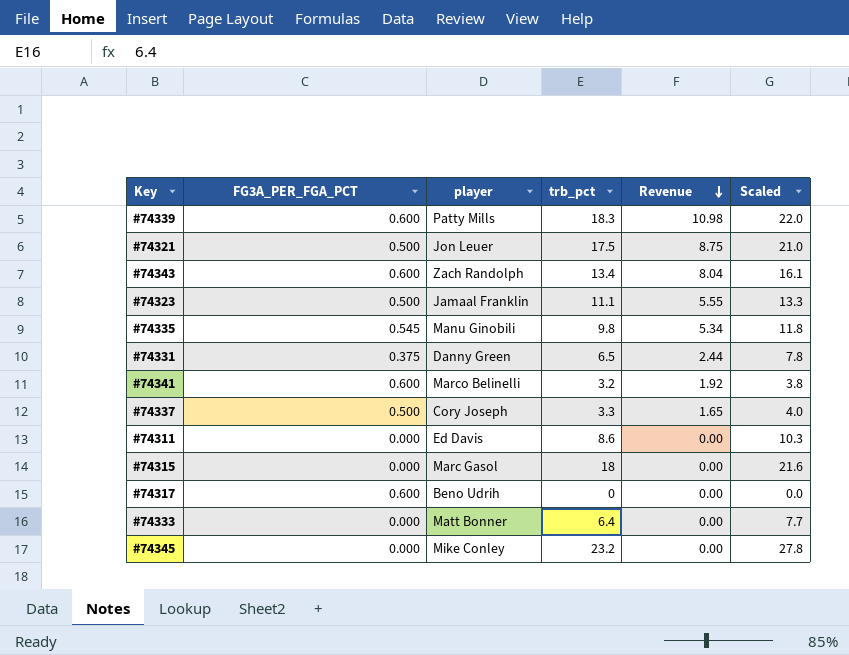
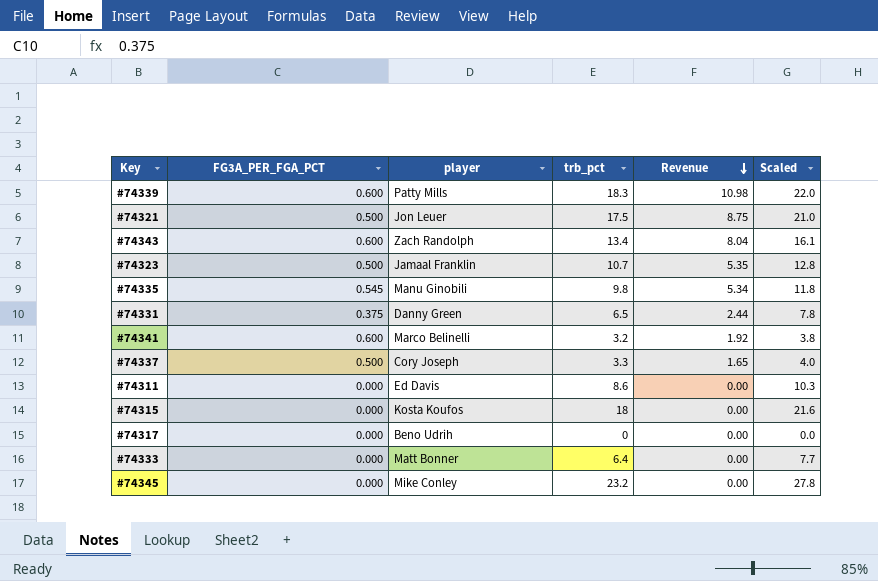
#74323 | trb_pct: 11.1 -> 10.7
#74323 | Revenue: 5.55 -> 5.35
#74323 | Scaled: 13.3 -> 12.8
#74315 | player: Marc Gasol -> Kosta Koufos
#74317 | FG3A_PER_FGA_PCT: 0.600 -> 0.000

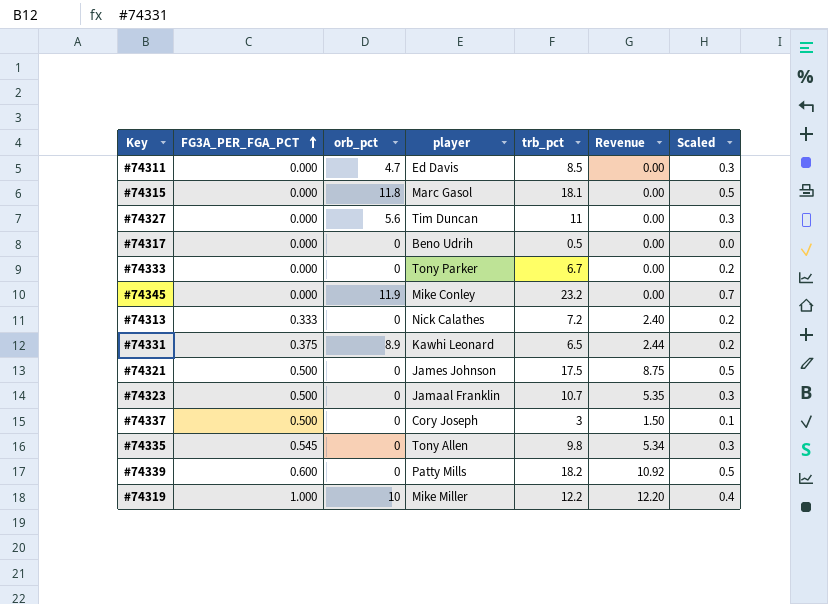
row order: Revenue descending -> FG3A_PER_FGA_PCT ascending
column orb_pct | position: none -> 3
column Scaled | formula: [trb_pct] * 1.2 -> [trb_pct] * 0.03
row #74343: 0.600 | Zach Randolph | 13.4 | 8.04 | 16.1 -> none
row #74341: 0.600 | Marco Belinelli | 3.2 | 1.92 | 3.8 -> none
#74311 | trb_pct: 8.6 -> 8.5
#74315 | player: Kosta Koufos -> Marc Gasol
#74315 | trb_pct: 18 -> 18.1
row #74327: none -> 0.000 | 5.6 | Tim Duncan | 11 | 0.00 | 0.3
#74317 | trb_pct: 0 -> 0.5
#74333 | player: Matt Bonner -> Tony Parker
#74333 | trb_pct: 6.4 -> 6.7
row #74313: none -> 0.333 | 0 | Nick Calathes | 7.2 | 2.40 | 0.2
#74331 | player: Danny Green -> Kawhi Leonard
#74321 | player: Jon Leuer -> James Johnson
#74337 | trb_pct: 3.3 -> 3
#74337 | Revenue: 1.65 -> 1.50
#74335 | player: Manu Ginobili -> Tony Allen
#74339 | trb_pct: 18.3 -> 18.2
#74339 | Revenue: 10.98 -> 10.92
row #74319: none -> 1.000 | 10 | Mike Miller | 12.2 | 12.20 | 0.4

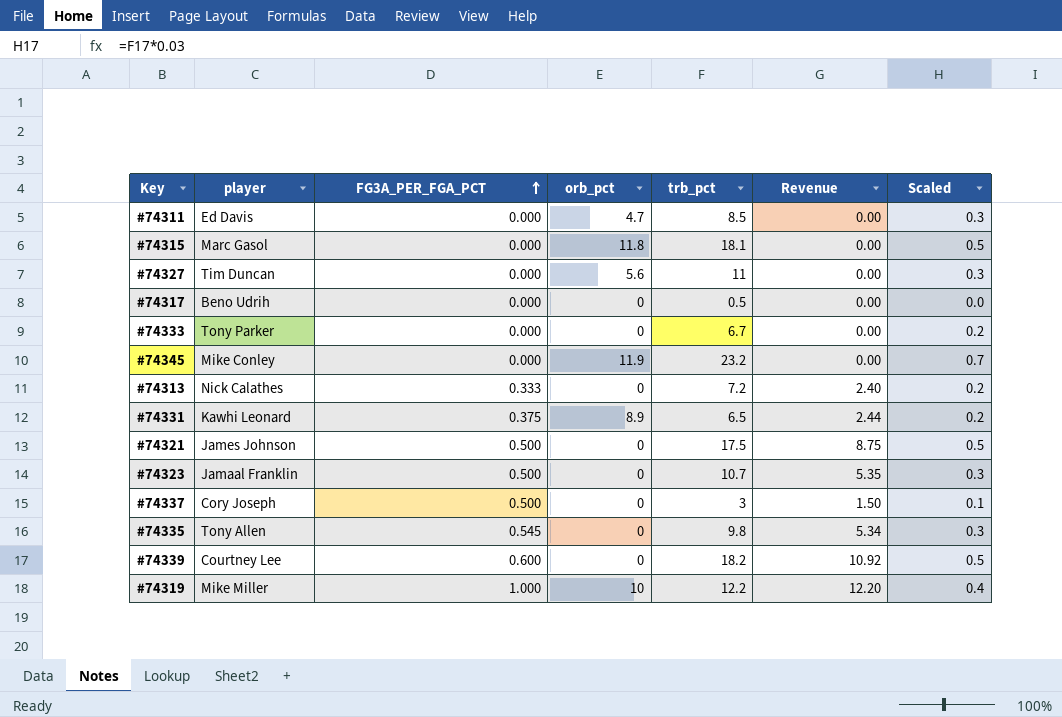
column player | position: 4 -> 2
#74339 | player: Patty Mills -> Courtney Lee

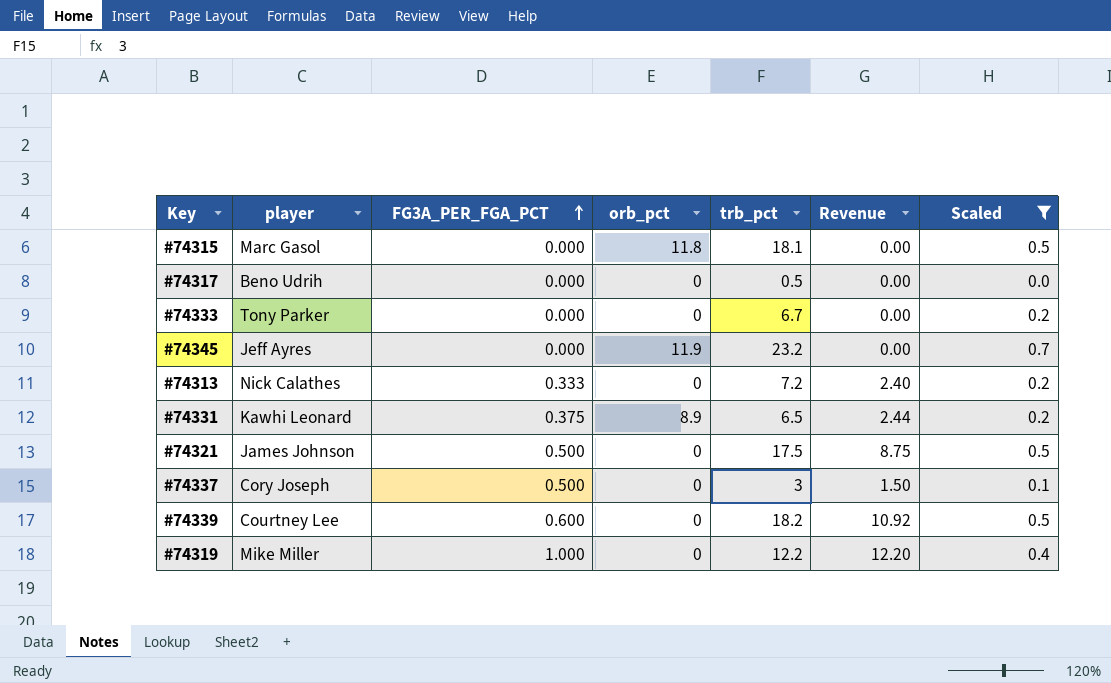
filter: none -> Scaled != 0.3
#74345 | player: Mike Conley -> Jeff Ayres
#74319 | orb_pct: 10 -> 0

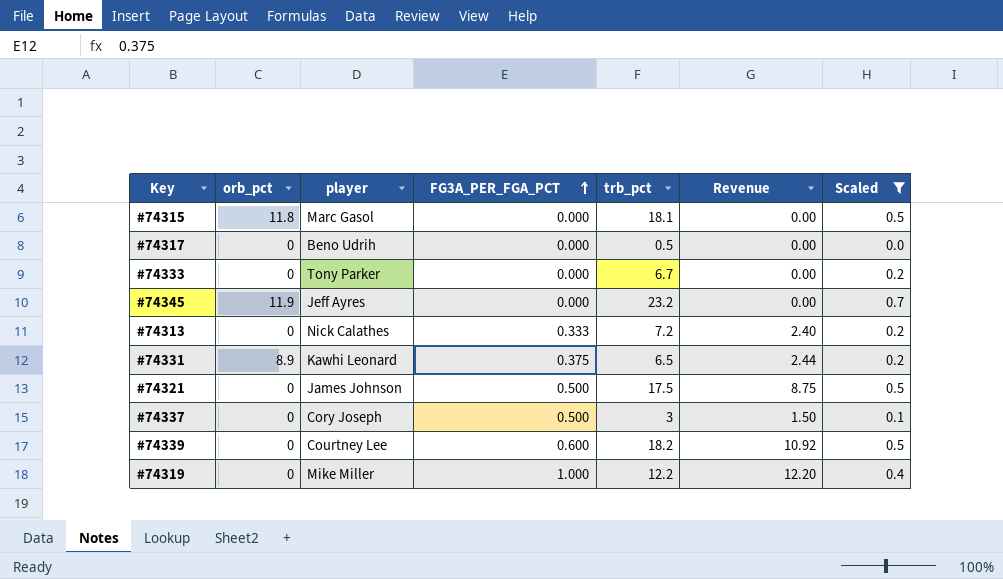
column orb_pct | position: 4 -> 2

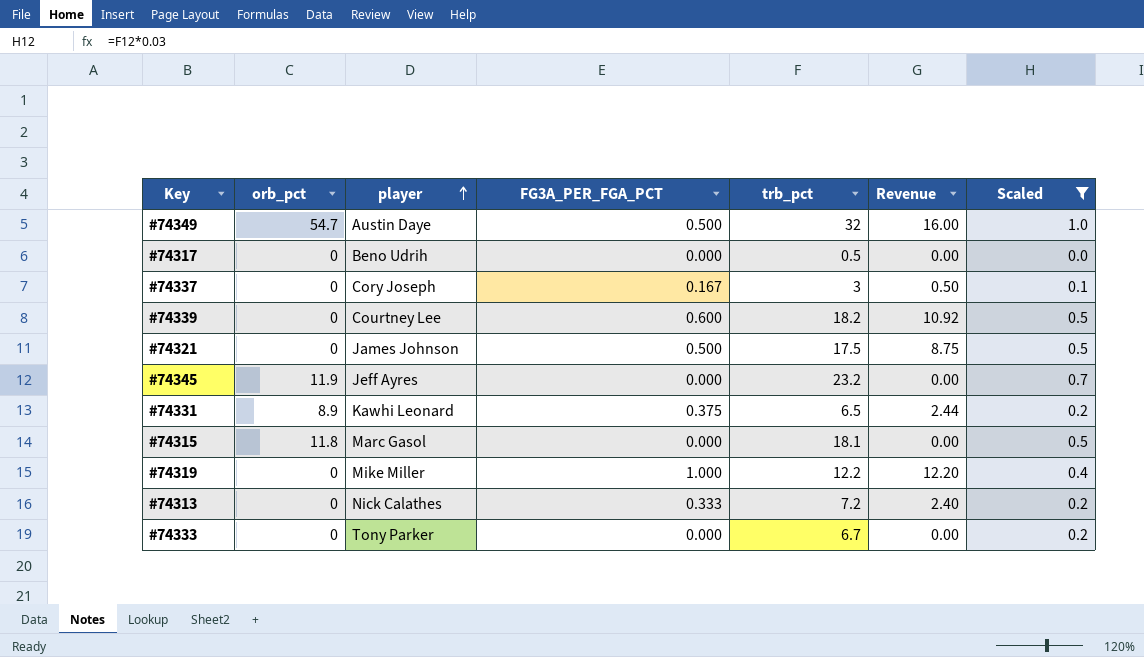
row order: FG3A_PER_FGA_PCT ascending -> player ascending
row #74349: none -> 54.7 | Austin Daye | 0.500 | 32 | 16.00 | 1.0
#74337 | FG3A_PER_FGA_PCT: 0.500 -> 0.167
#74337 | Revenue: 1.50 -> 0.50

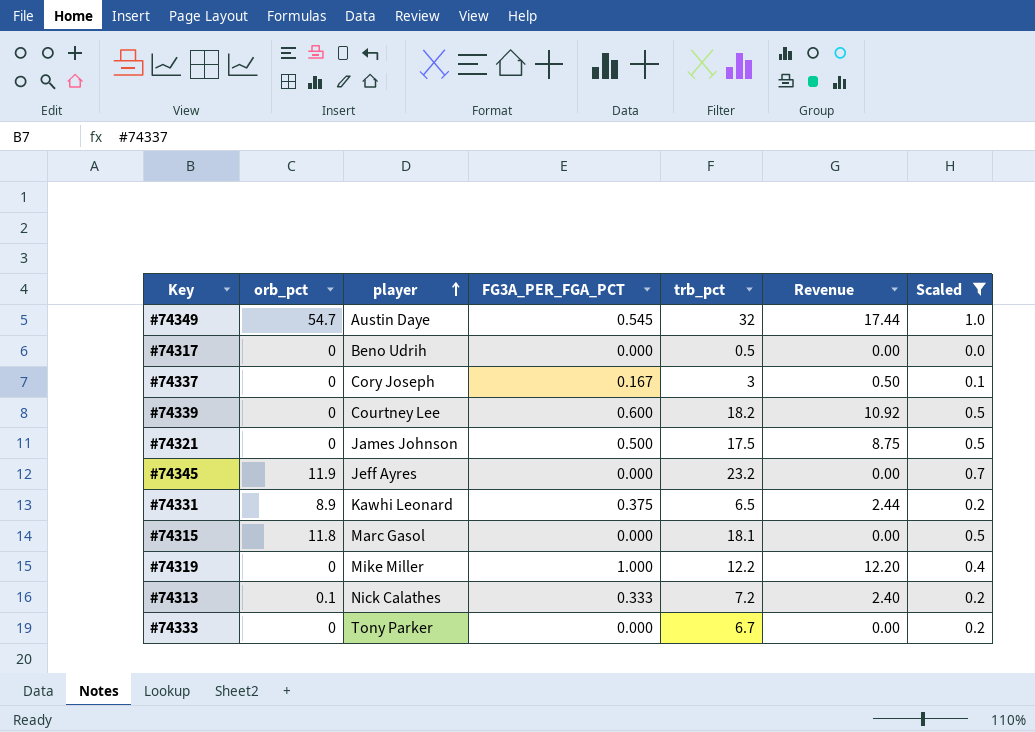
#74349 | FG3A_PER_FGA_PCT: 0.500 -> 0.545
#74349 | Revenue: 16.00 -> 17.44
#74313 | orb_pct: 0 -> 0.1

